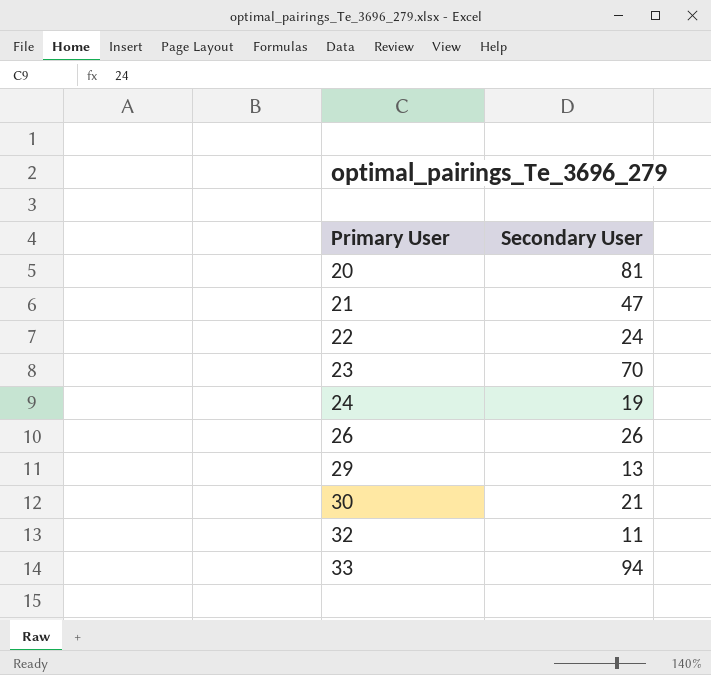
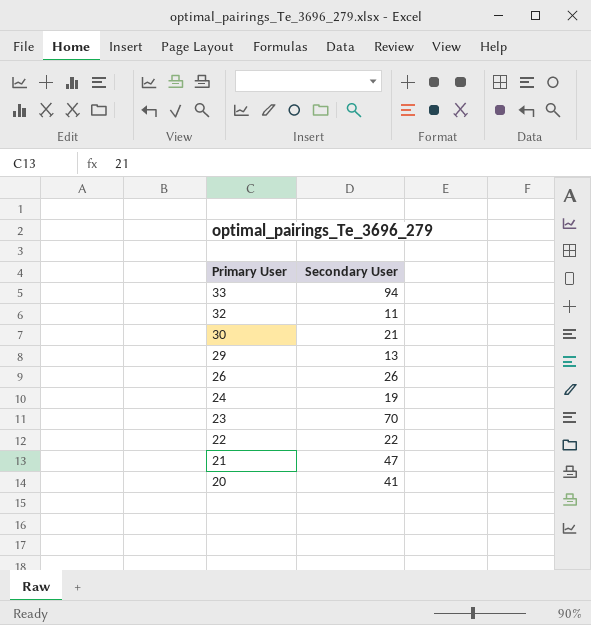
row order: Primary User ascending -> Primary User descending
22 | Secondary User: 24 -> 22
20 | Secondary User: 81 -> 41

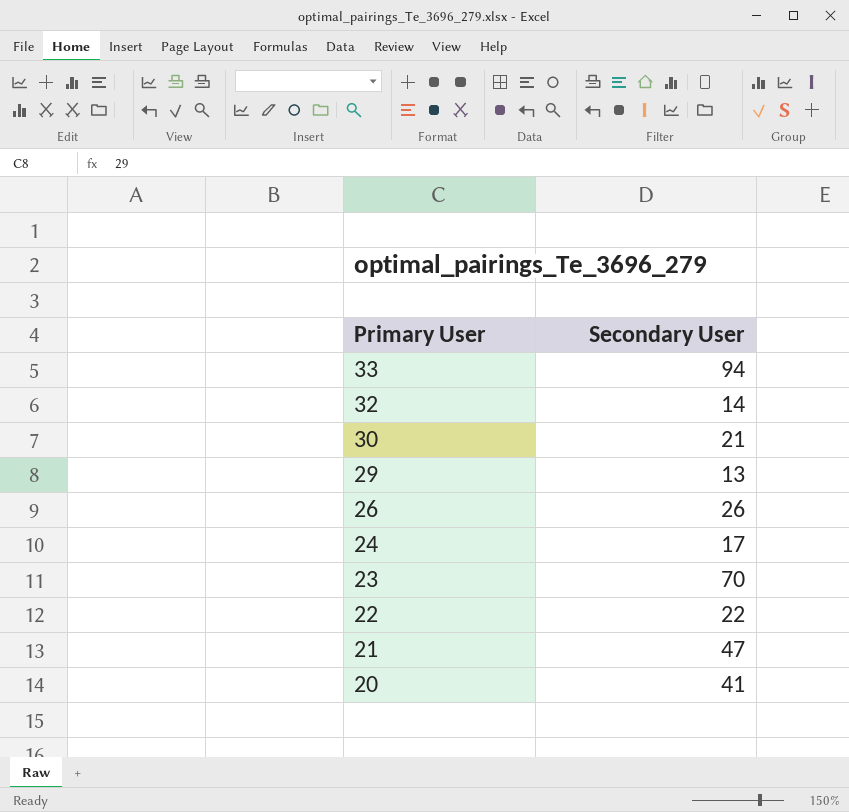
32 | Secondary User: 11 -> 14
24 | Secondary User: 19 -> 17

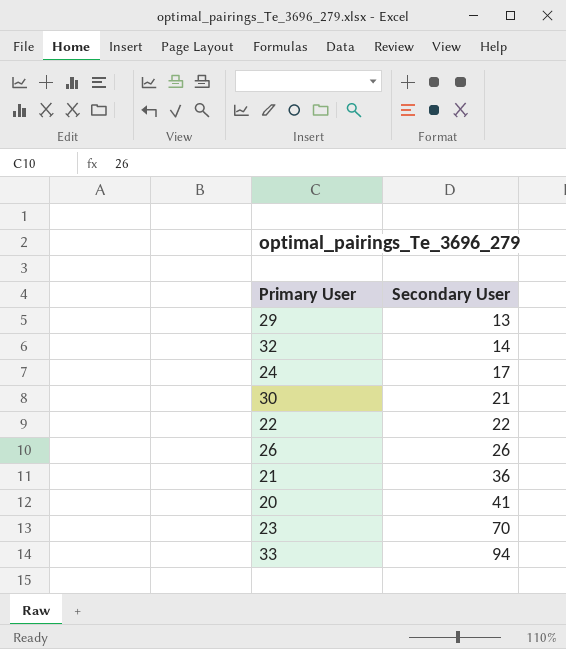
row order: Primary User descending -> Secondary User ascending
21 | Secondary User: 47 -> 36

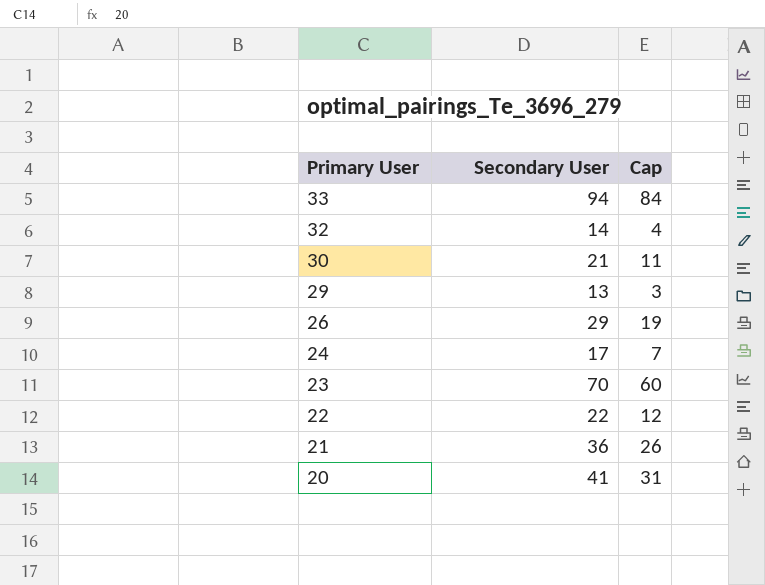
row order: Secondary User ascending -> Primary User descending
column Cap | formula: none -> [Secondary User] - 10
26 | Secondary User: 26 -> 29

